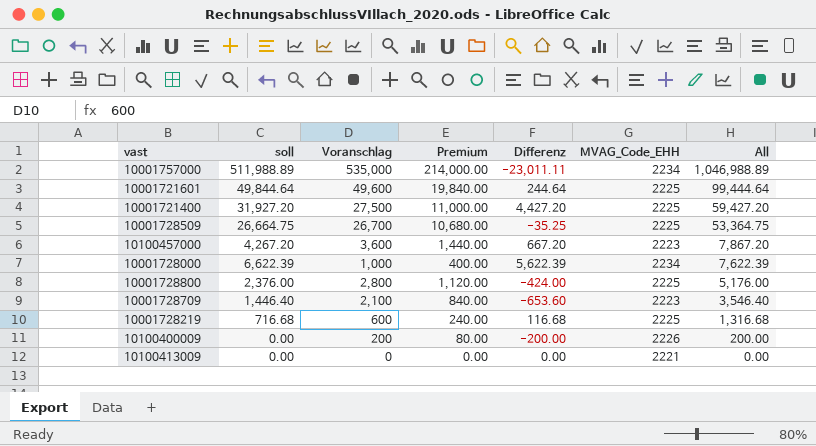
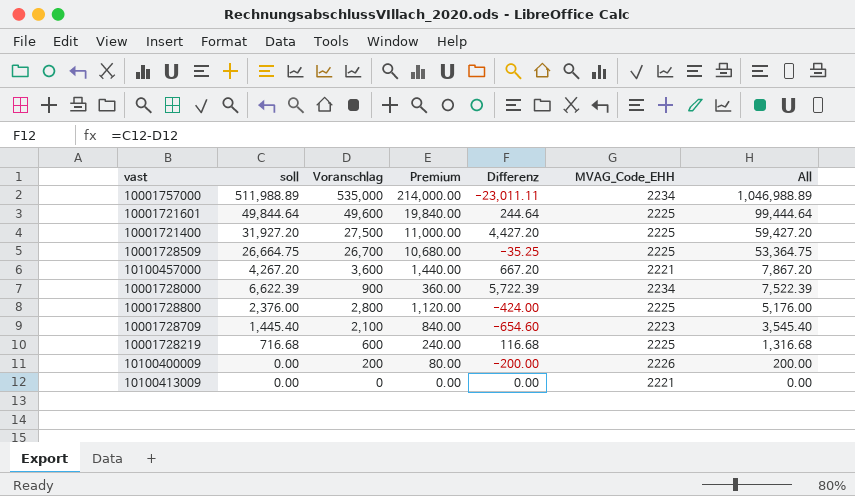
10100457000 | MVAG_Code_EHH: 2223 -> 2221
10001728000 | Voranschlag: 1,000 -> 900
10001728000 | Premium: 400.00 -> 360.00
10001728000 | Differenz: 5,622.39 -> 5,722.39
10001728000 | All: 7,622.39 -> 7,522.39
10001728709 | soll: 1,446.40 -> 1,445.40
10001728709 | Differenz: -653.60 -> -654.60
10001728709 | All: 3,546.40 -> 3,545.40

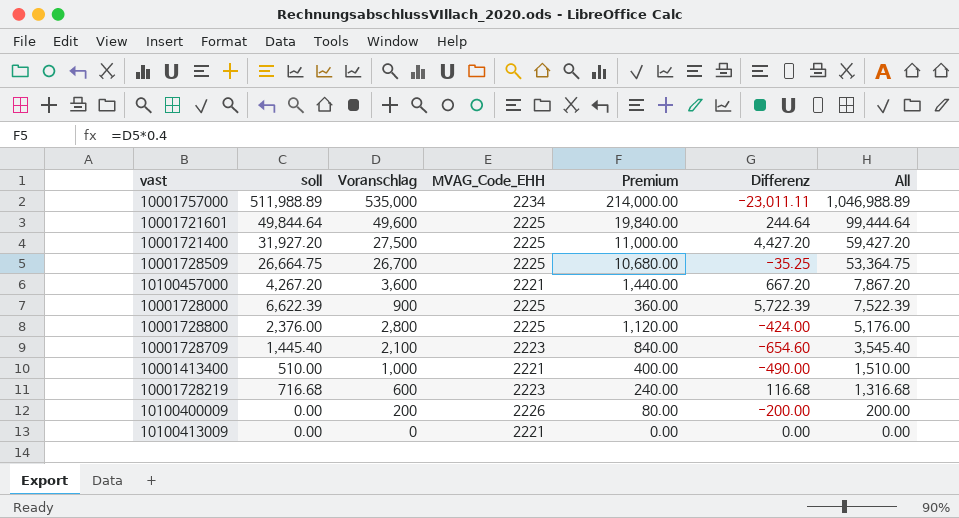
column MVAG_Code_EHH | position: 6 -> 4
10001728000 | MVAG_Code_EHH: 2234 -> 2225
row 10001413400: none -> 510.00 | 1,000 | 2221 | 400.00 | -490.00 | 1,510.00
10001728219 | MVAG_Code_EHH: 2225 -> 2223

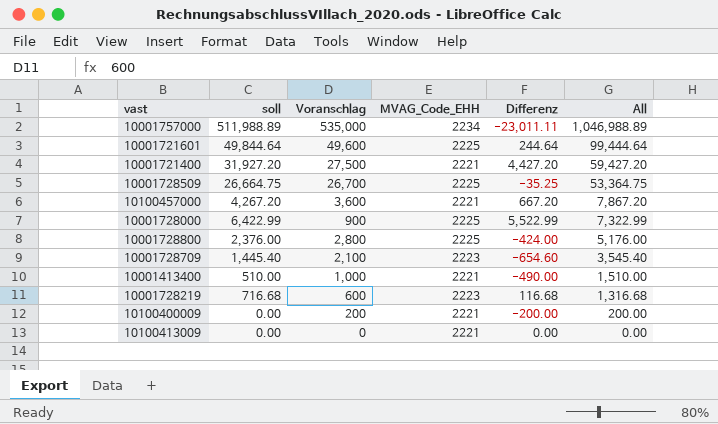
column Premium | formula: [Voranschlag] * 0.4 -> none
10001721400 | MVAG_Code_EHH: 2225 -> 2221
10001728000 | soll: 6,622.39 -> 6,422.99
10001728000 | Differenz: 5,722.39 -> 5,522.99
10001728000 | All: 7,522.39 -> 7,322.99
10100400009 | MVAG_Code_EHH: 2226 -> 2221

